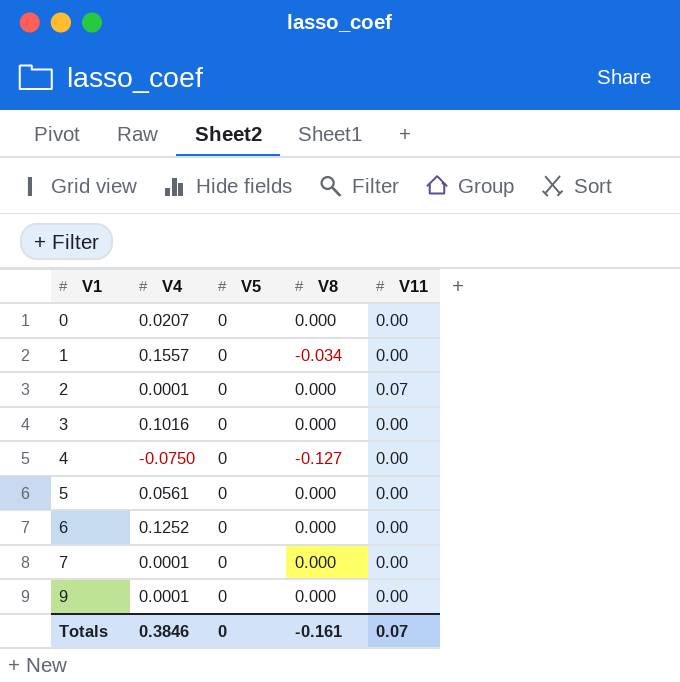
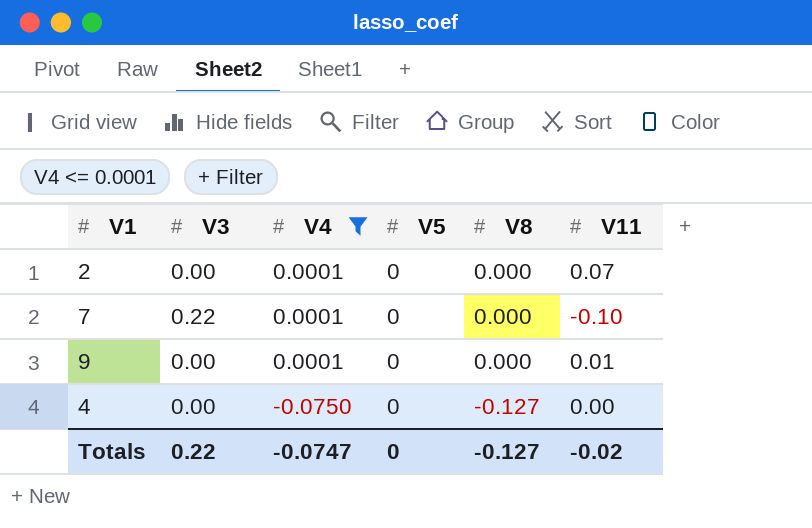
filter: none -> V4 <= 0.0001
row order: V1 ascending -> V4 descending
column V3 | position: none -> 2
7 | V11: 0.00 -> -0.10
9 | V11: 0.00 -> 0.01
Totals | V4: 0.3846 -> -0.0747
Totals | V8: -0.161 -> -0.127
Totals | V11: 0.07 -> -0.02

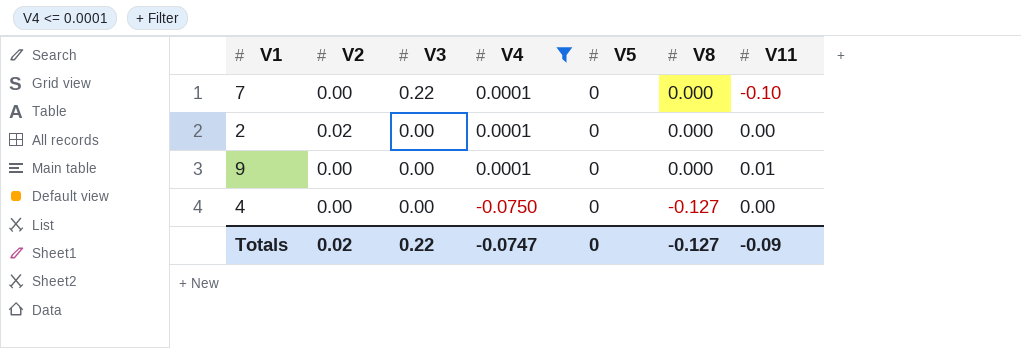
row order: V4 descending -> V3 descending
column V2 | position: none -> 2
2 | V11: 0.07 -> 0.00
Totals | V11: -0.02 -> -0.09

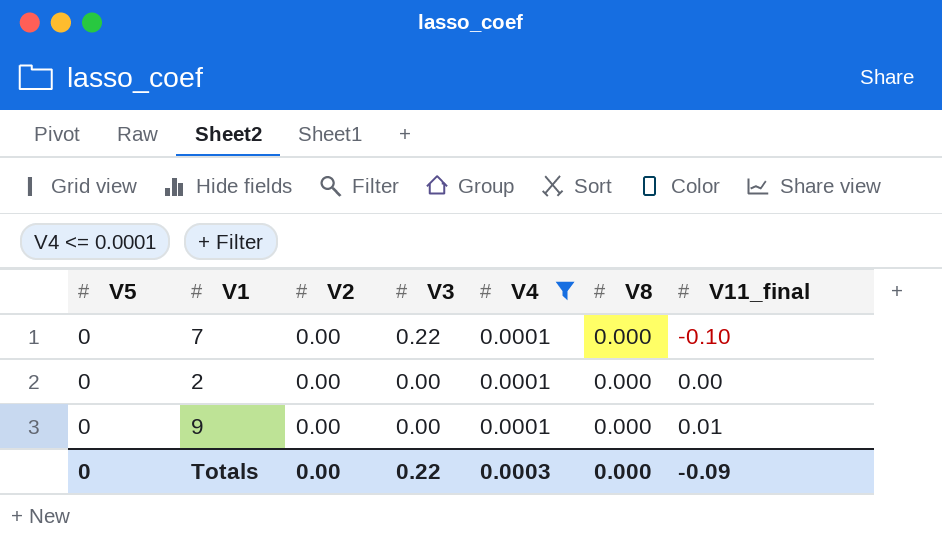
column V5 | position: 5 -> 1
column name: V11 -> V11_final
row 4: 0.00 | 0.00 | -0.0750 | 0 | -0.127 | 0.00 -> none
2 | V2: 0.02 -> 0.00
Totals | V2: 0.02 -> 0.00
Totals | V4: -0.0747 -> 0.0003
Totals | V8: -0.127 -> 0.000

